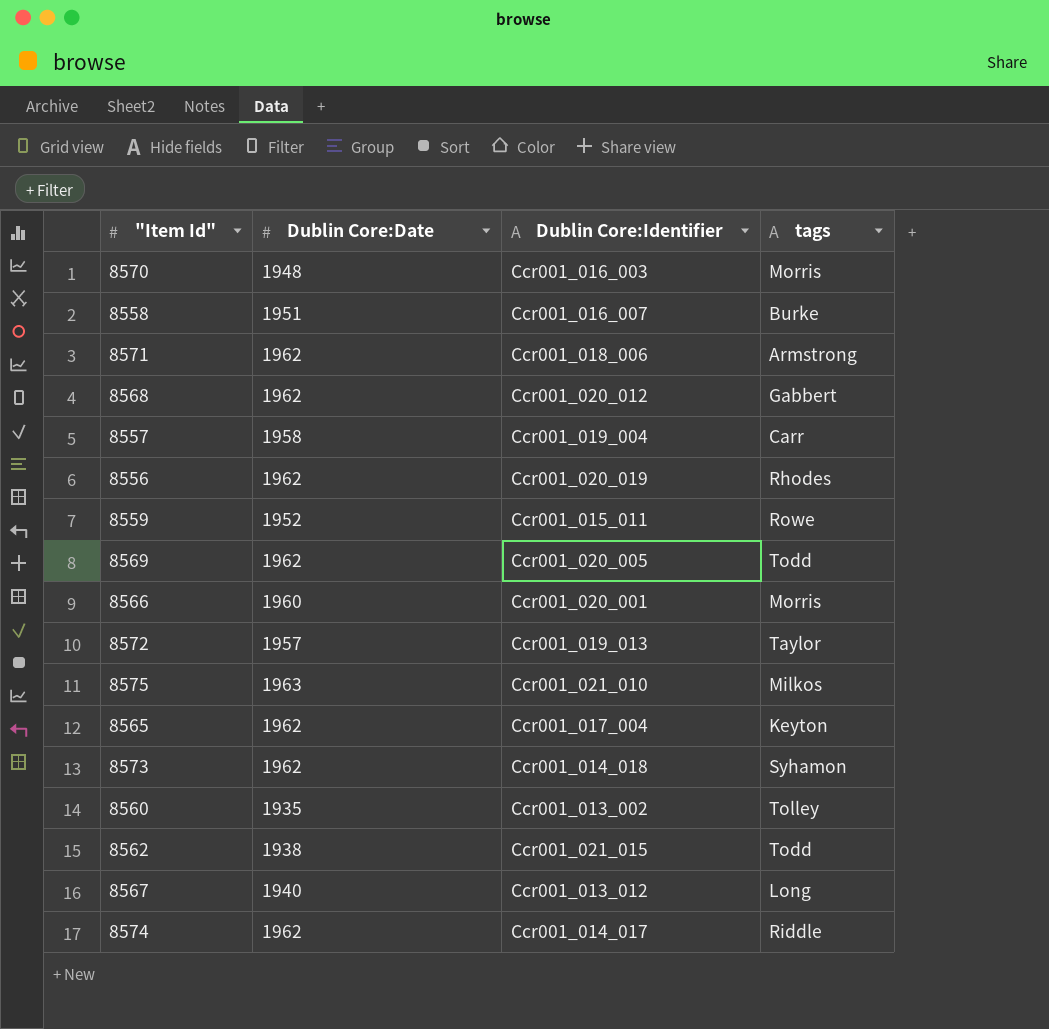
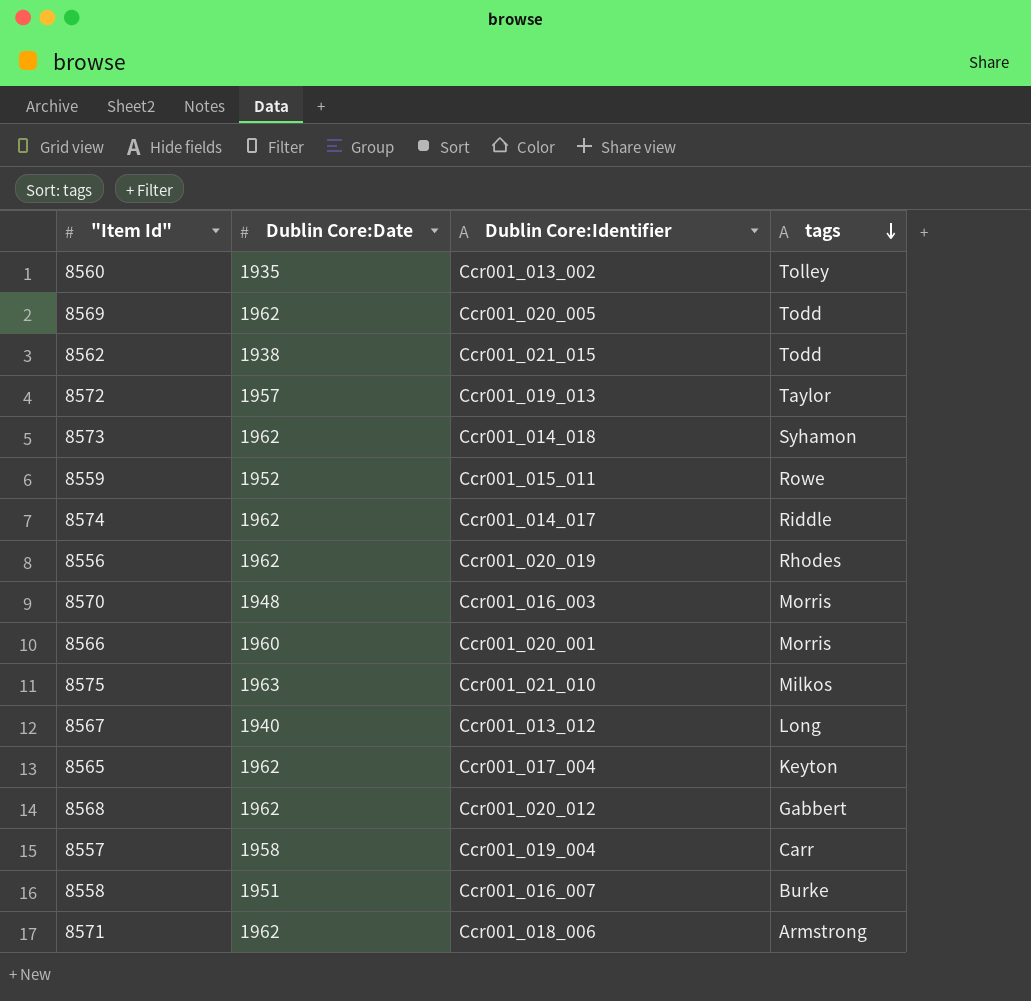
row order: none -> tags descending

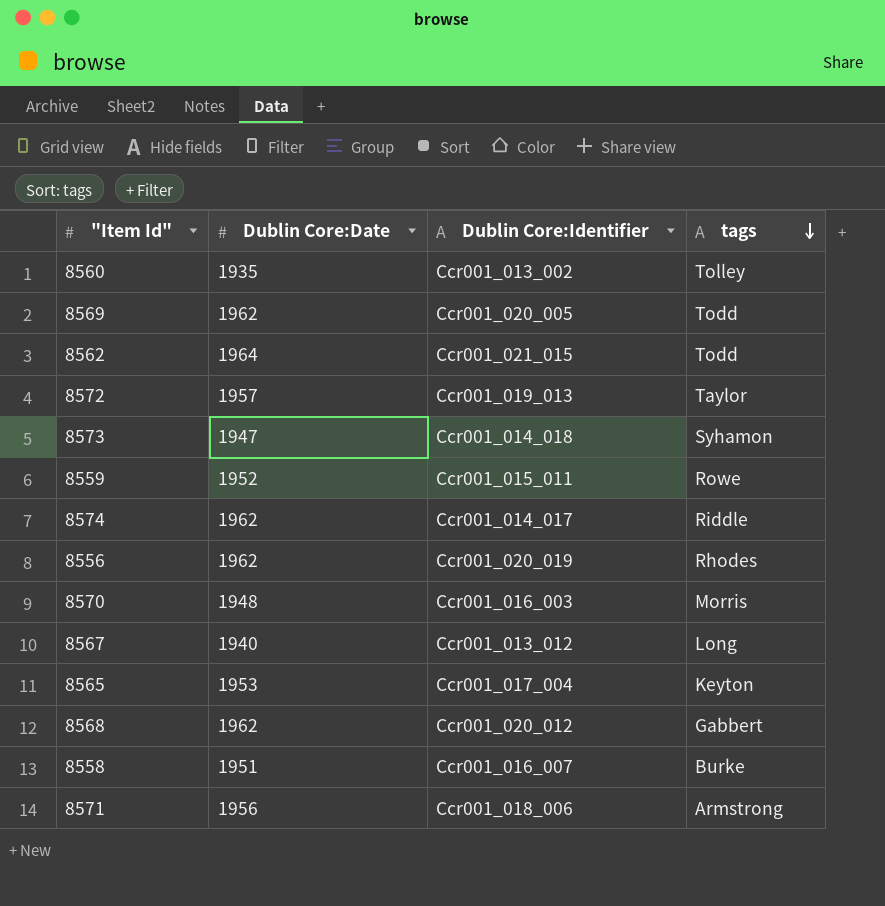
row 8566: 1960 | Ccr001_020_001 | Morris -> none
row 8575: 1963 | Ccr001_021_010 | Milkos -> none
row 8557: 1958 | Ccr001_019_004 | Carr -> none
8562 | Dublin Core:Date: 1938 -> 1964
8573 | Dublin Core:Date: 1962 -> 1947
8565 | Dublin Core:Date: 1962 -> 1953
8571 | Dublin Core:Date: 1962 -> 1956

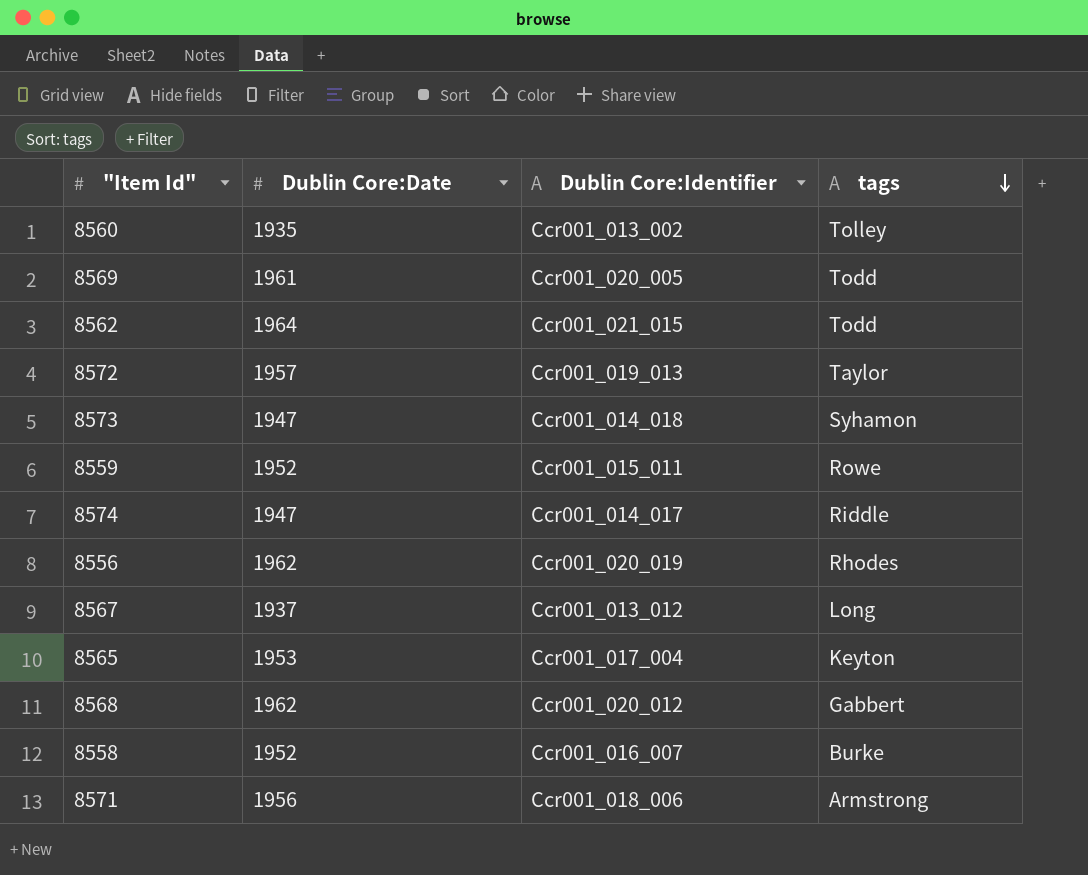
row 8570: 1948 | Ccr001_016_003 | Morris -> none
8569 | Dublin Core:Date: 1962 -> 1961
8574 | Dublin Core:Date: 1962 -> 1947
8567 | Dublin Core:Date: 1940 -> 1937
8558 | Dublin Core:Date: 1951 -> 1952

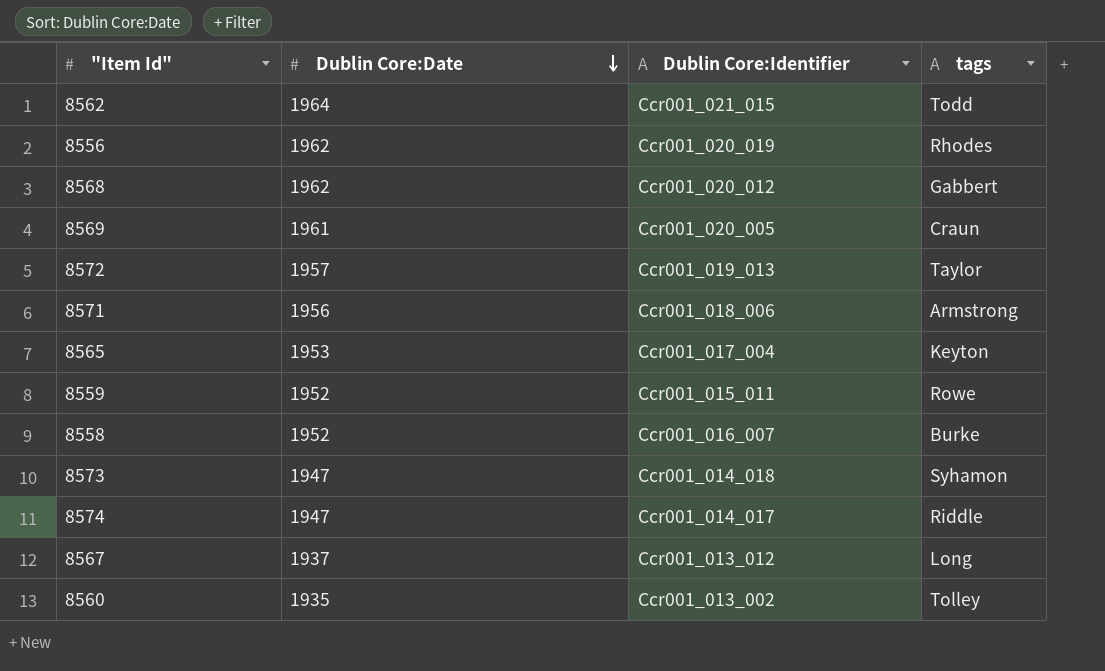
row order: tags descending -> Dublin Core:Date descending
8569 | tags: Todd -> Craun

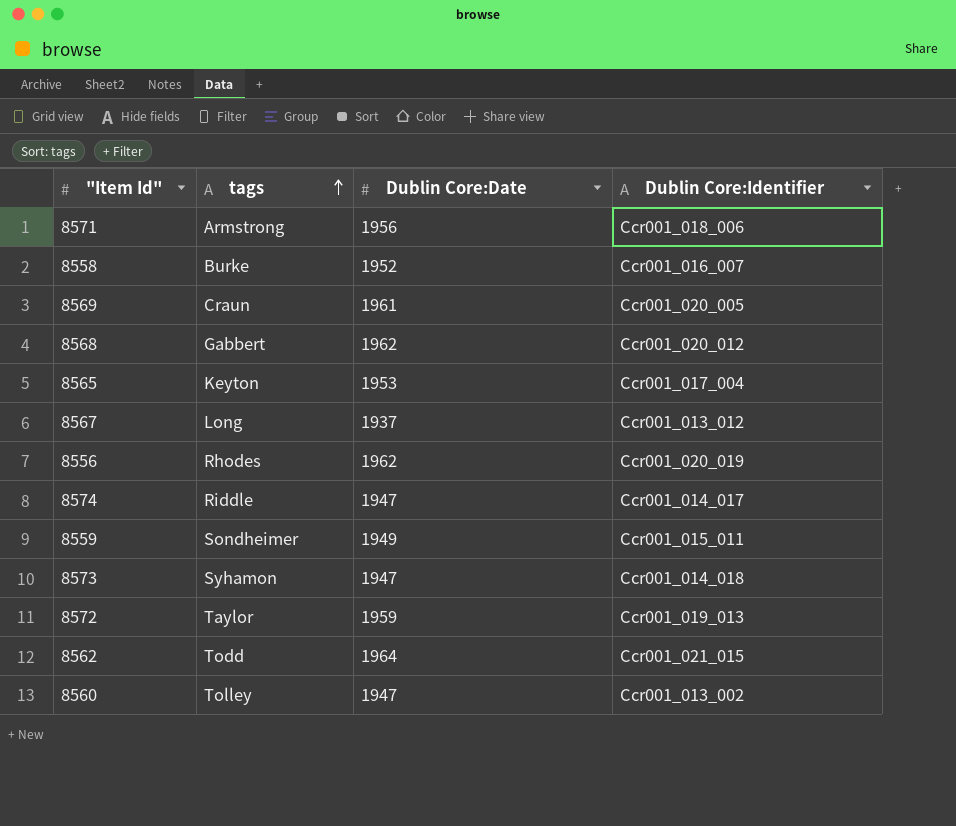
row order: Dublin Core:Date descending -> tags ascending
column tags | position: 4 -> 2
8559 | tags: Rowe -> Sondheimer
8559 | Dublin Core:Date: 1952 -> 1949
8572 | Dublin Core:Date: 1957 -> 1959
8560 | Dublin Core:Date: 1935 -> 1947

